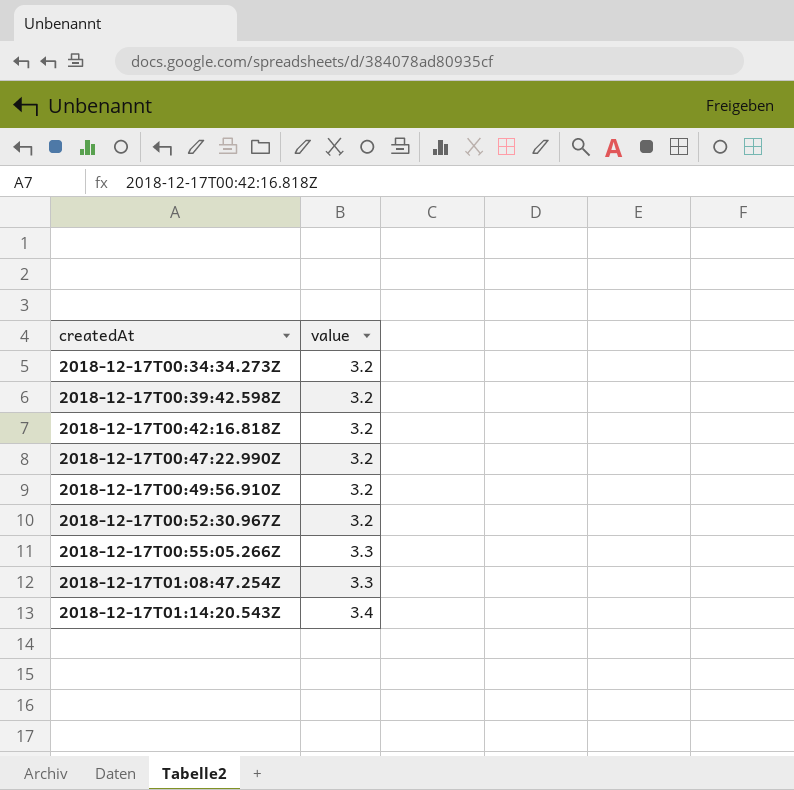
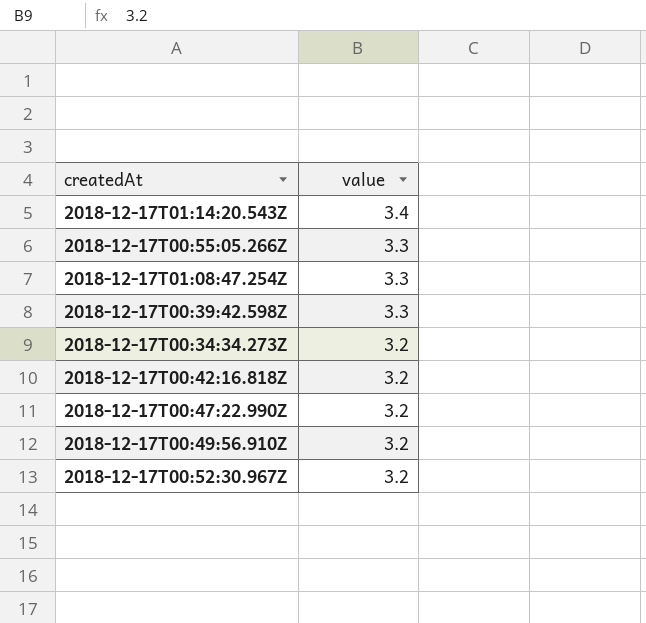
row order: createdAt ascending -> value descending
2018-12-17T00:39:42.598Z | value: 3.2 -> 3.3

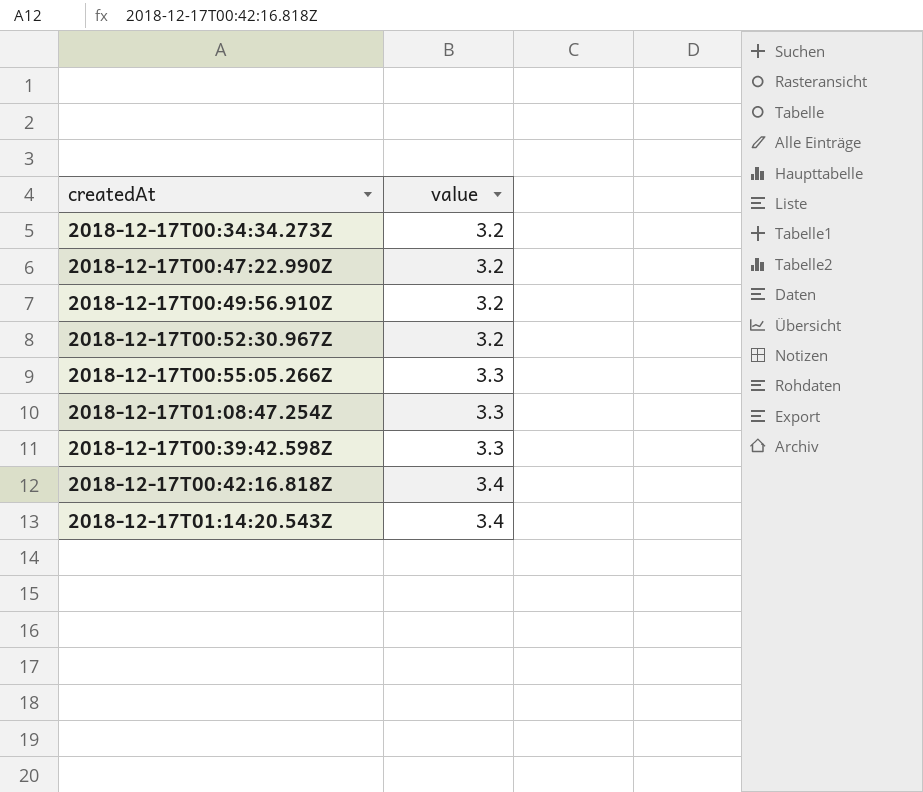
row order: value descending -> value ascending
2018-12-17T00:42:16.818Z | value: 3.2 -> 3.4

